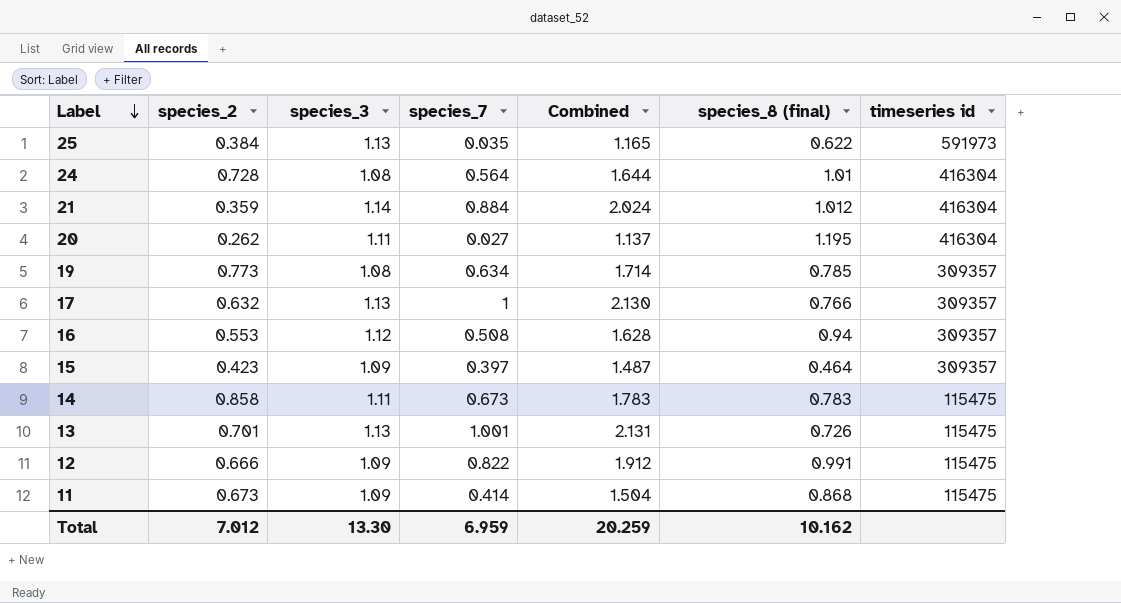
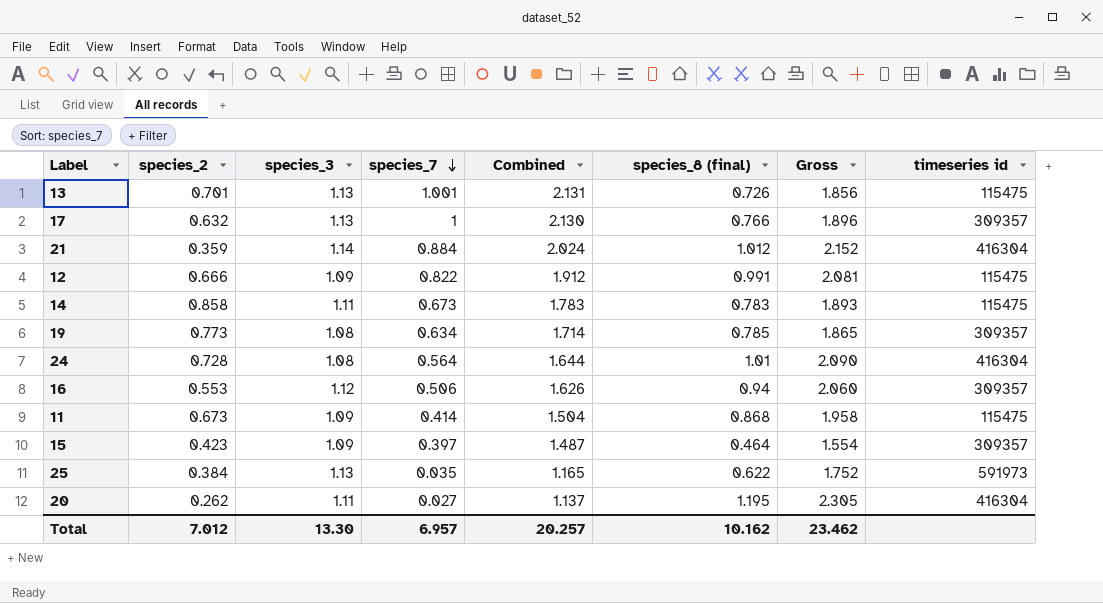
row order: Label descending -> species_7 descending
column Gross | formula: none -> [species_3] + [species_8 (final)]
16 | species_7: 0.508 -> 0.506
16 | Combined: 1.628 -> 1.626
Total | species_7: 6.959 -> 6.957
Total | Combined: 20.259 -> 20.257

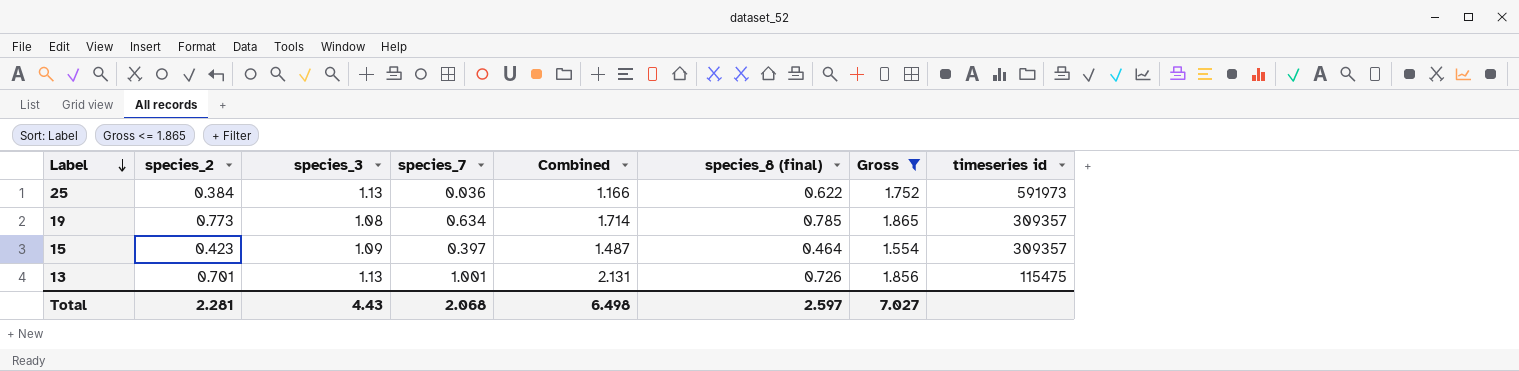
filter: none -> Gross <= 1.865
row order: species_7 descending -> Label descending
25 | species_7: 0.035 -> 0.036
25 | Combined: 1.165 -> 1.166
Total | species_2: 7.012 -> 2.281
Total | species_3: 13.30 -> 4.43
Total | species_7: 6.957 -> 2.068
Total | Combined: 20.257 -> 6.498
Total | species_8 (final): 10.162 -> 2.597
Total | Gross: 23.462 -> 7.027

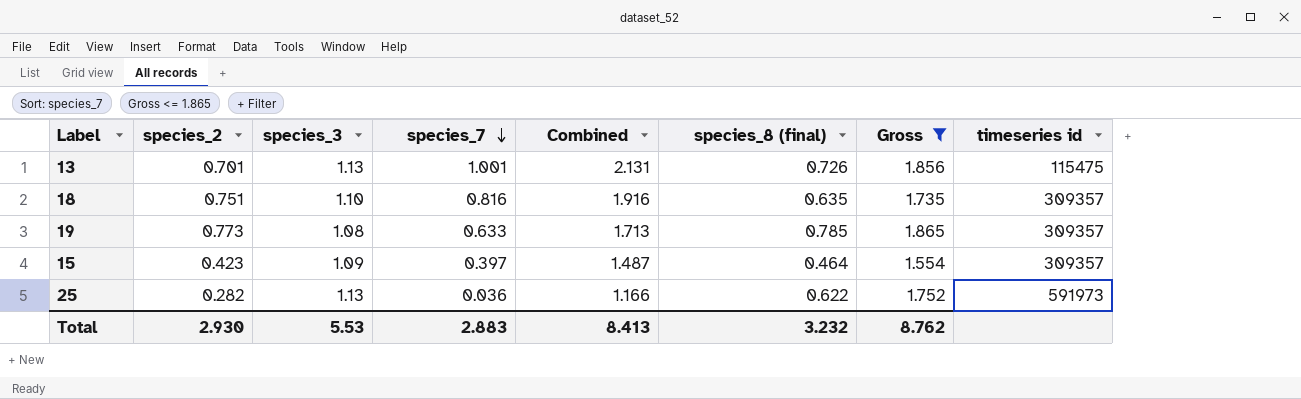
row order: Label descending -> species_7 descending
row 18: none -> 0.751 | 1.10 | 0.816 | 1.916 | 0.635 | 1.735 | 309357
19 | species_7: 0.634 -> 0.633
19 | Combined: 1.714 -> 1.713
25 | species_2: 0.384 -> 0.282
Total | species_2: 2.281 -> 2.930
Total | species_3: 4.43 -> 5.53
Total | species_7: 2.068 -> 2.883
Total | Combined: 6.498 -> 8.413
Total | species_8 (final): 2.597 -> 3.232
Total | Gross: 7.027 -> 8.762

